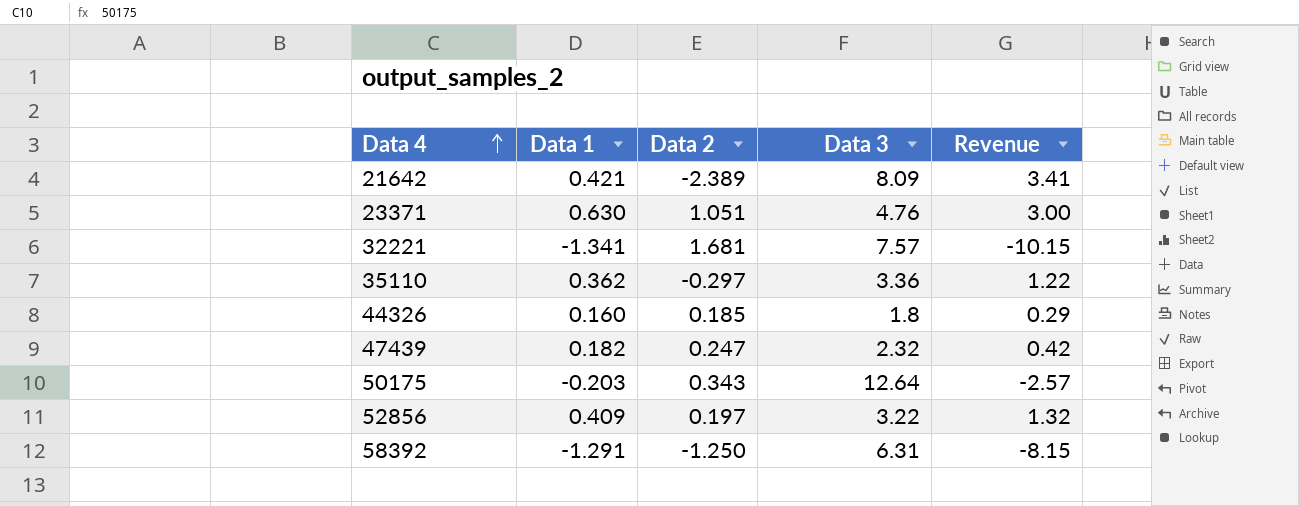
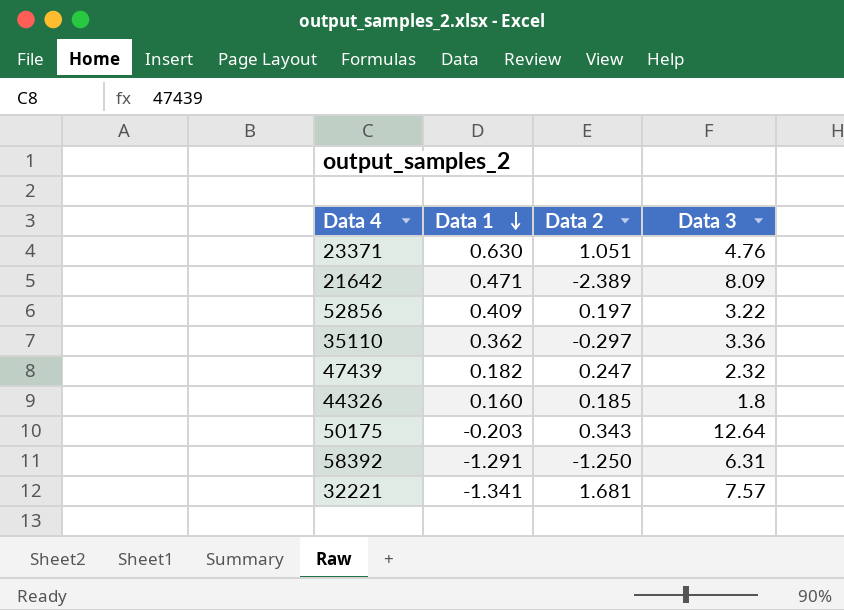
row order: Data 4 ascending -> Data 1 descending
column Revenue | formula: [Data 1] * [Data 3] -> none
21642 | Data 1: 0.421 -> 0.471

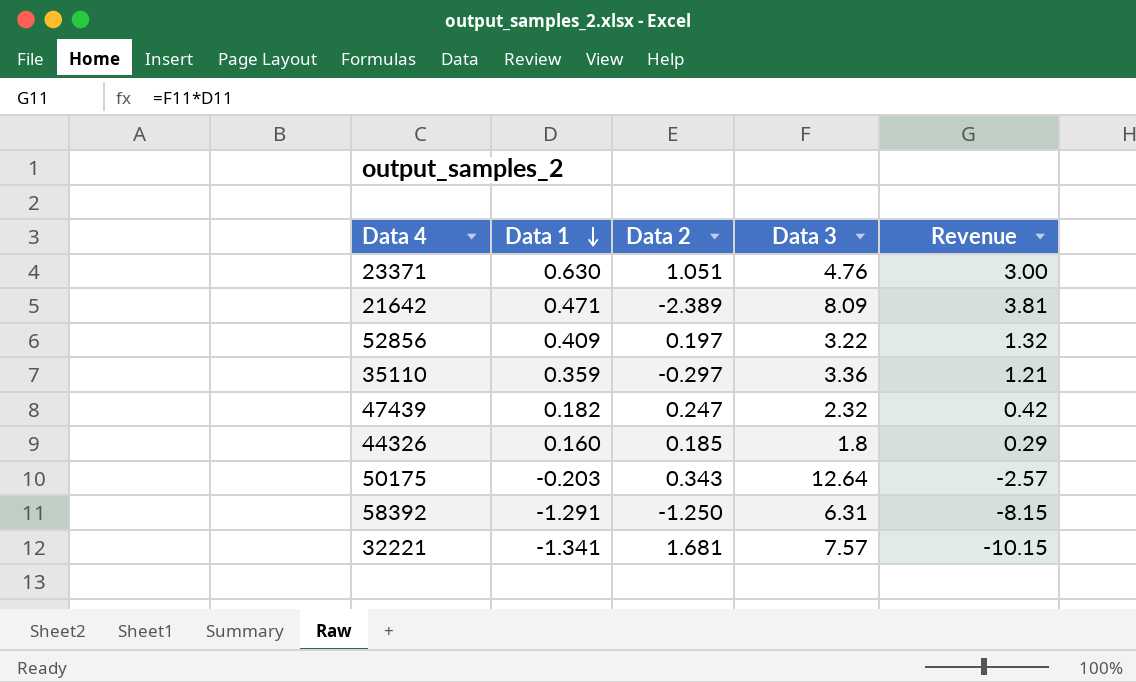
column Revenue | formula: none -> [Data 1] * [Data 3]
35110 | Data 1: 0.362 -> 0.359

